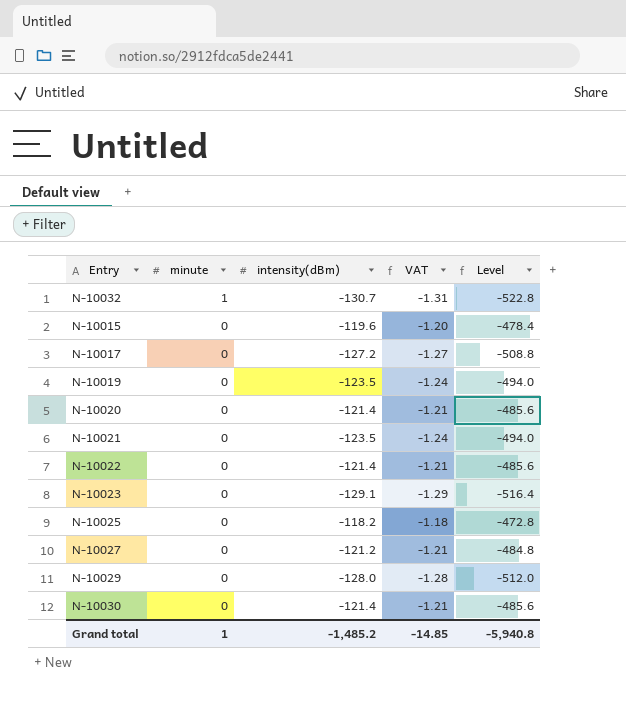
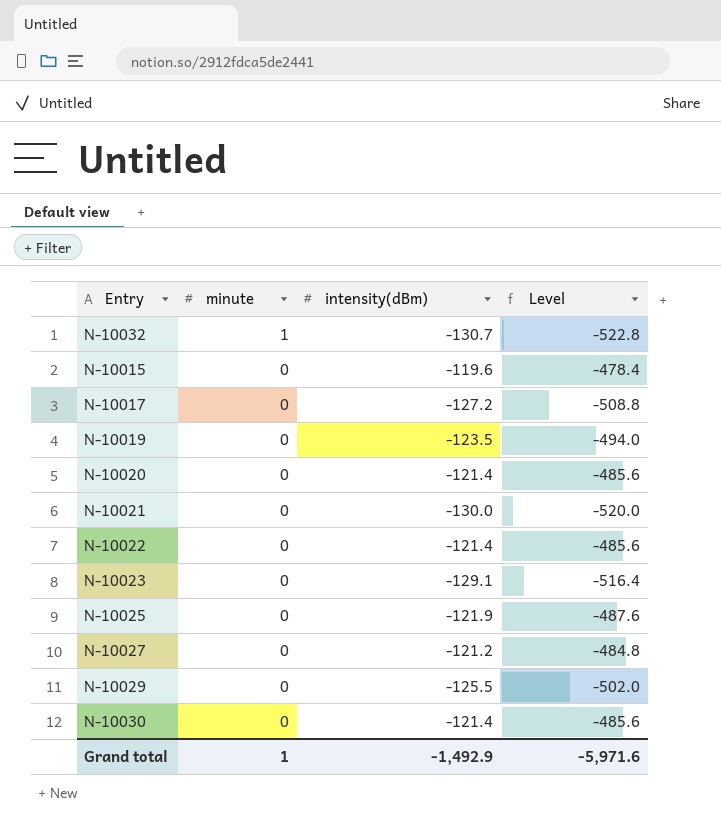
column VAT | formula: [intensity(dBm)] * 0.01 -> none
N-10021 | intensity(dBm): -123.5 -> -130.0
N-10021 | Level: -494.0 -> -520.0
N-10025 | intensity(dBm): -118.2 -> -121.9
N-10025 | Level: -472.8 -> -487.6
N-10029 | intensity(dBm): -128.0 -> -125.5
N-10029 | Level: -512.0 -> -502.0
Grand total | intensity(dBm): -1,485.2 -> -1,492.9
Grand total | Level: -5,940.8 -> -5,971.6

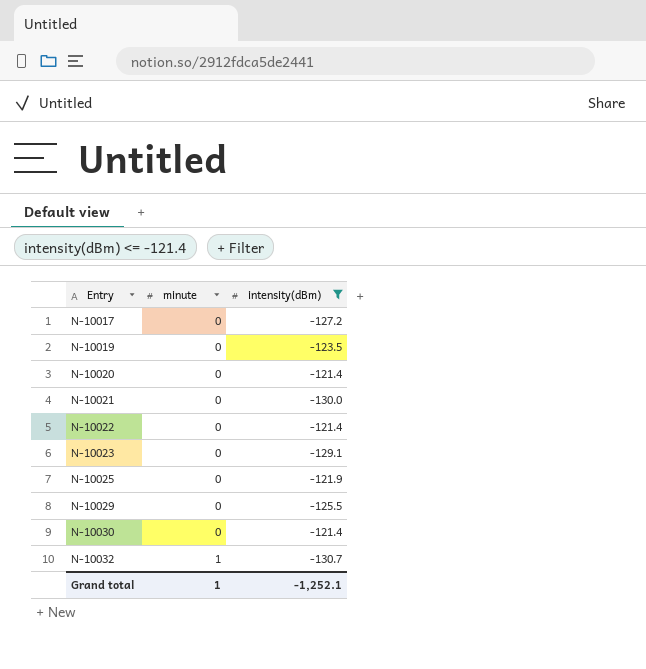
filter: none -> intensity(dBm) <= -121.4
row order: minute descending -> Entry ascending
column Level | formula: [intensity(dBm)] * 4 -> none
Grand total | intensity(dBm): -1,492.9 -> -1,252.1

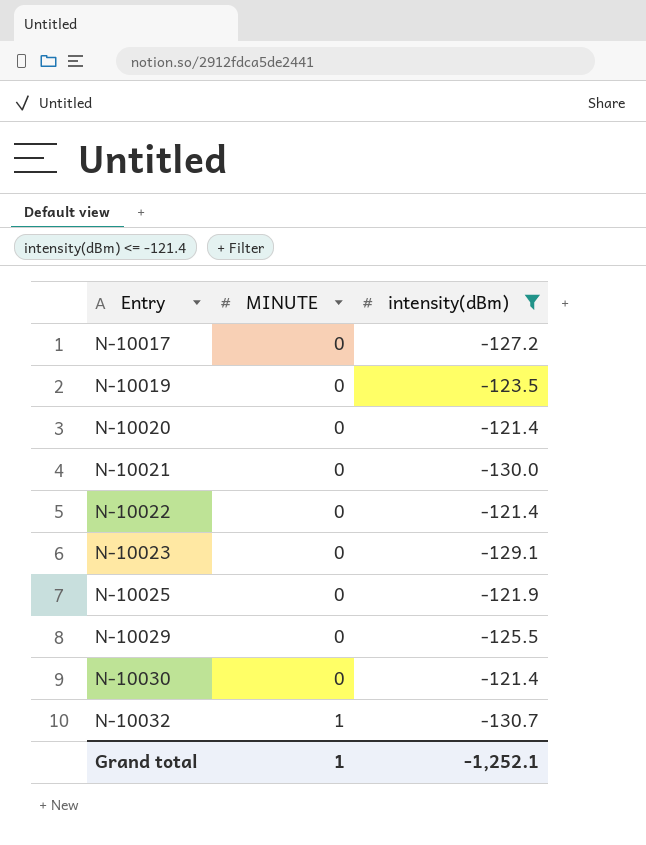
column name: minute -> MINUTE

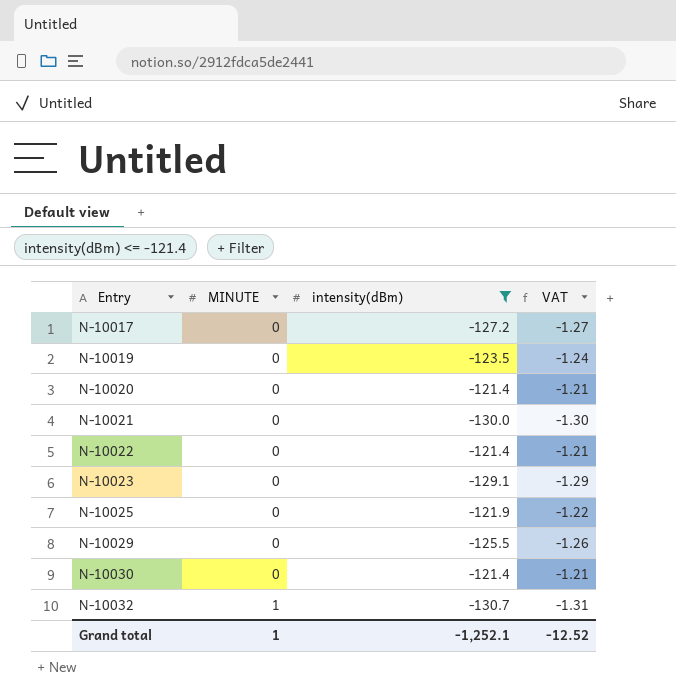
column VAT | formula: none -> [intensity(dBm)] * 0.01

